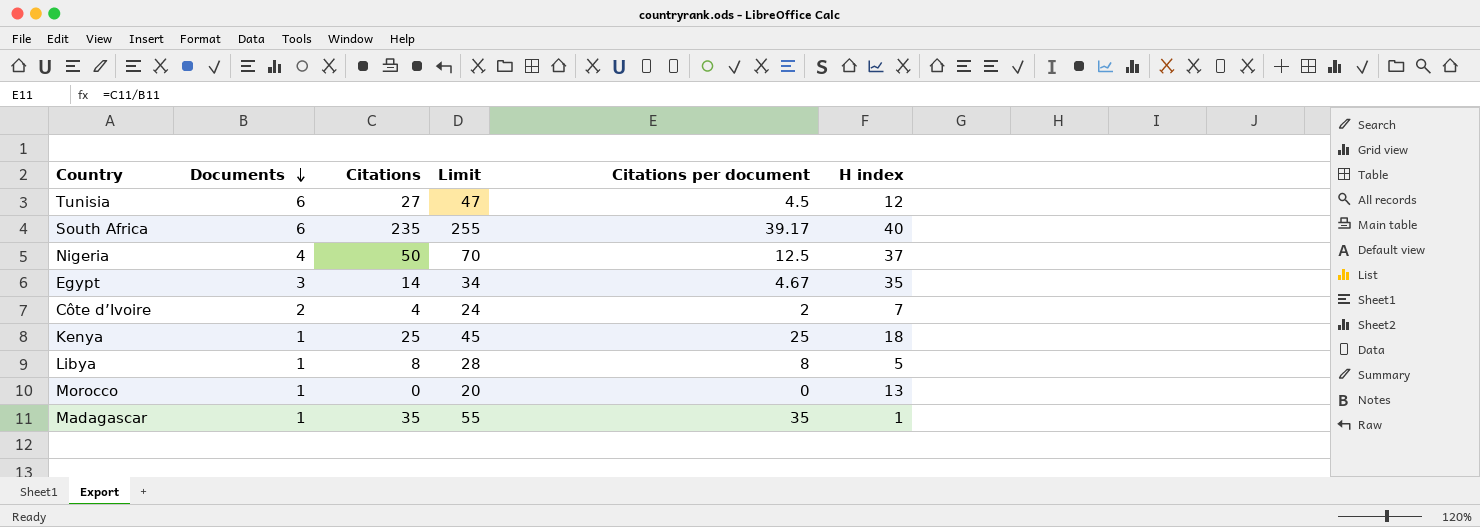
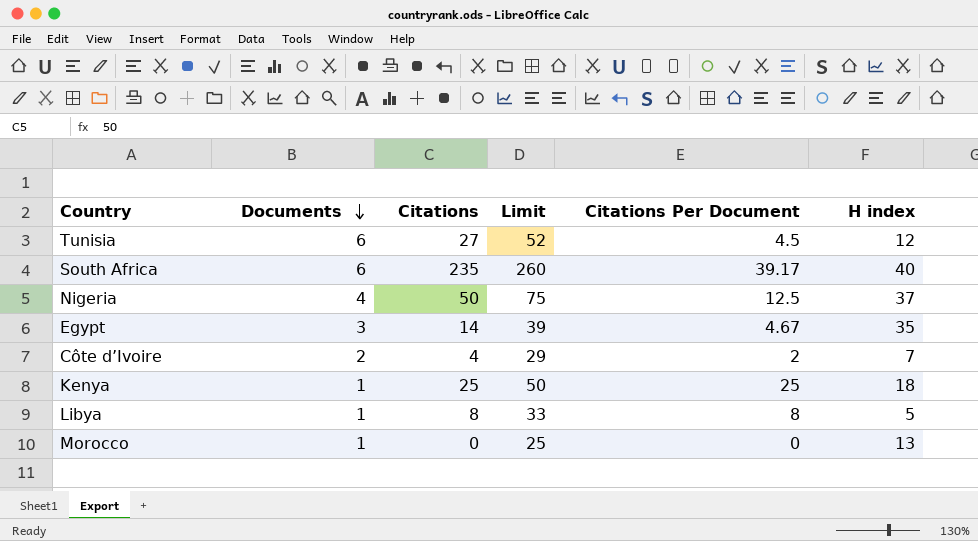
column Limit | formula: [Citations] + 20 -> [Citations] + 25
column name: Citations per document -> Citations Per Document
row Madagascar: 1 | 35 | 55 | 35 | 1 -> none

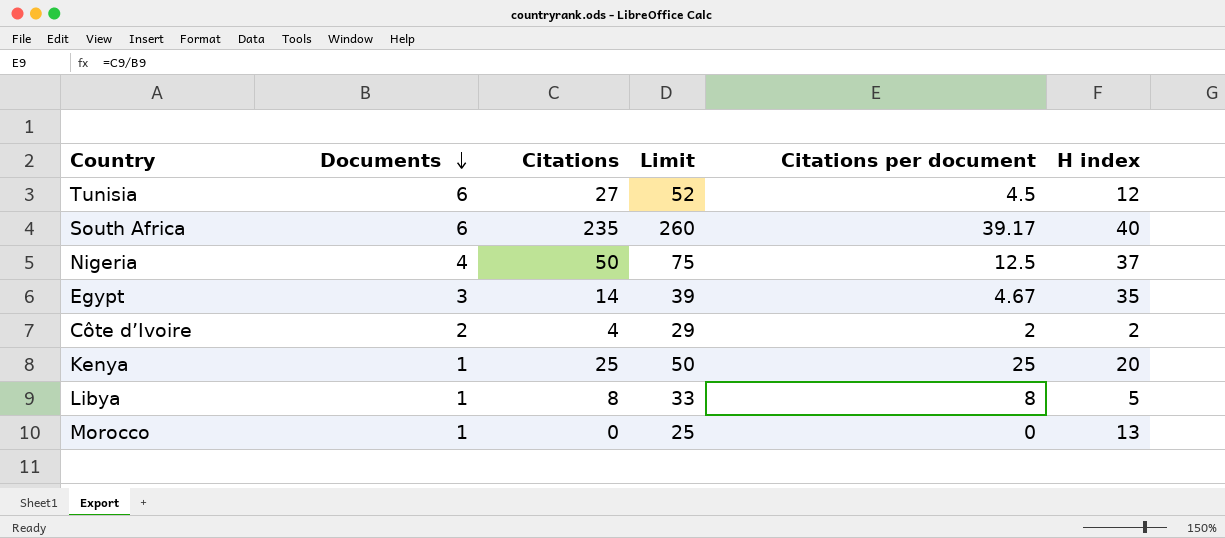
column name: Citations Per Document -> Citations per document
Côte d’Ivoire | H index: 7 -> 2
Kenya | H index: 18 -> 20

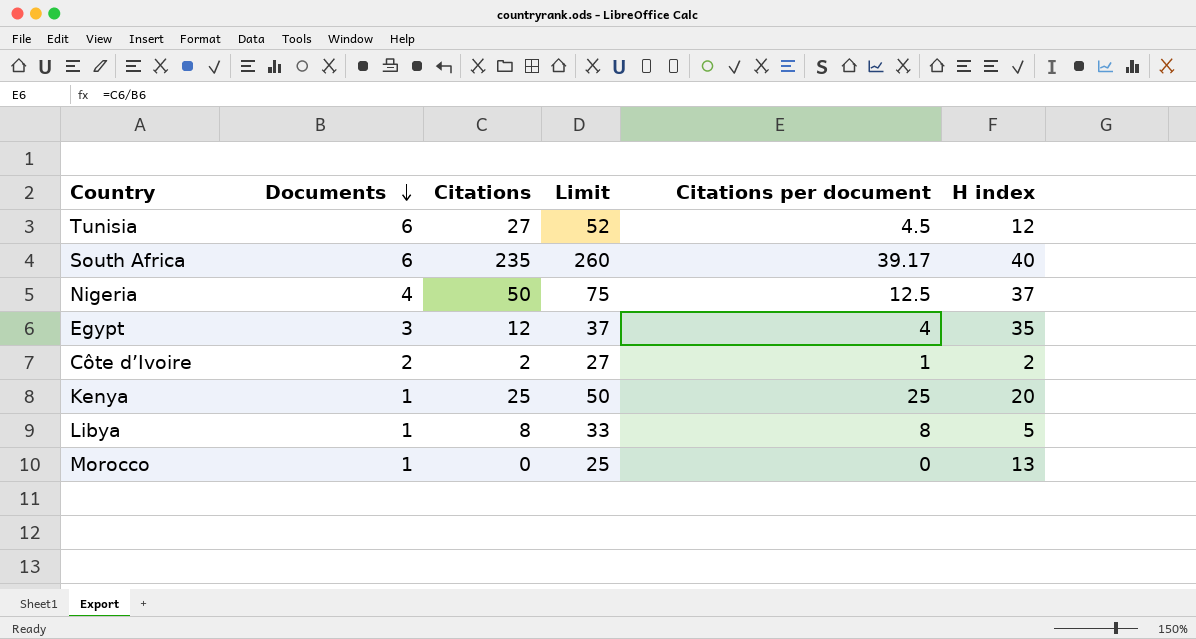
Egypt | Citations: 14 -> 12
Egypt | Limit: 39 -> 37
Egypt | Citations per document: 4.67 -> 4
Côte d’Ivoire | Citations: 4 -> 2
Côte d’Ivoire | Limit: 29 -> 27
Côte d’Ivoire | Citations per document: 2 -> 1

